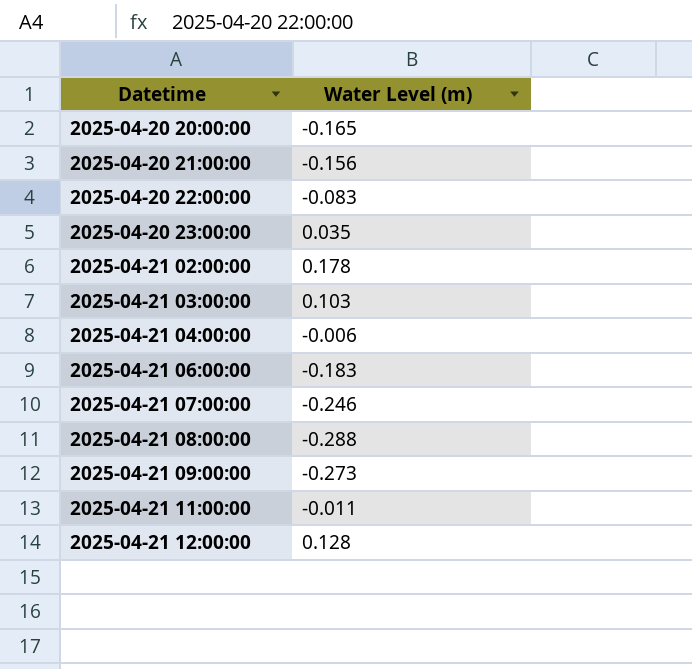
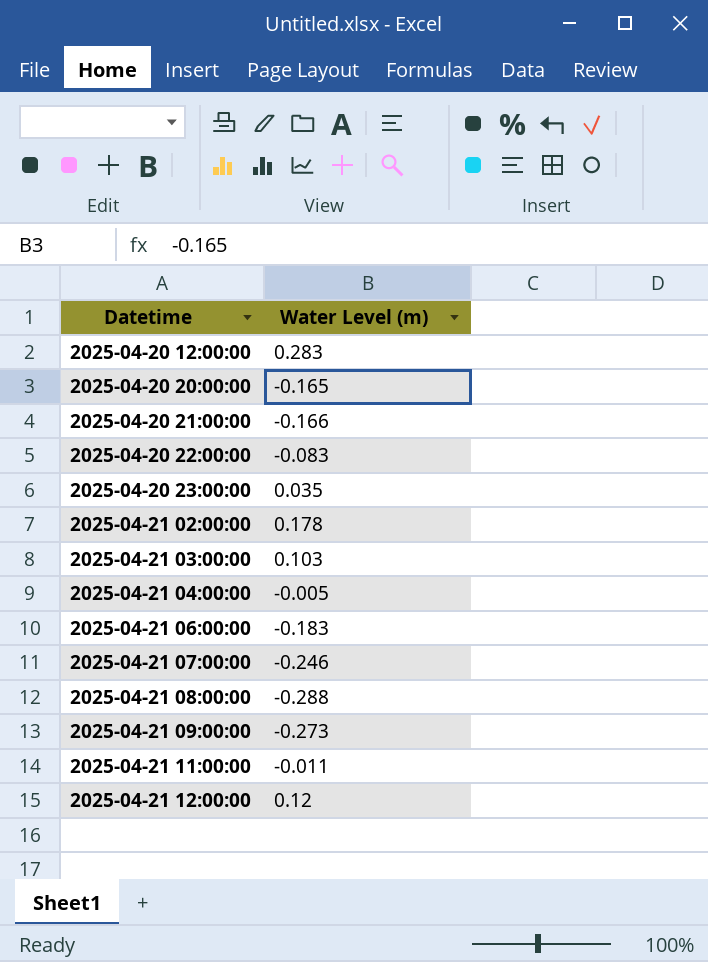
row 2025-04-20 12:00:00: none -> 0.283
2025-04-20 21:00:00 | Water Level (m): -0.156 -> -0.166
2025-04-21 04:00:00 | Water Level (m): -0.006 -> -0.005
2025-04-21 12:00:00 | Water Level (m): 0.128 -> 0.12

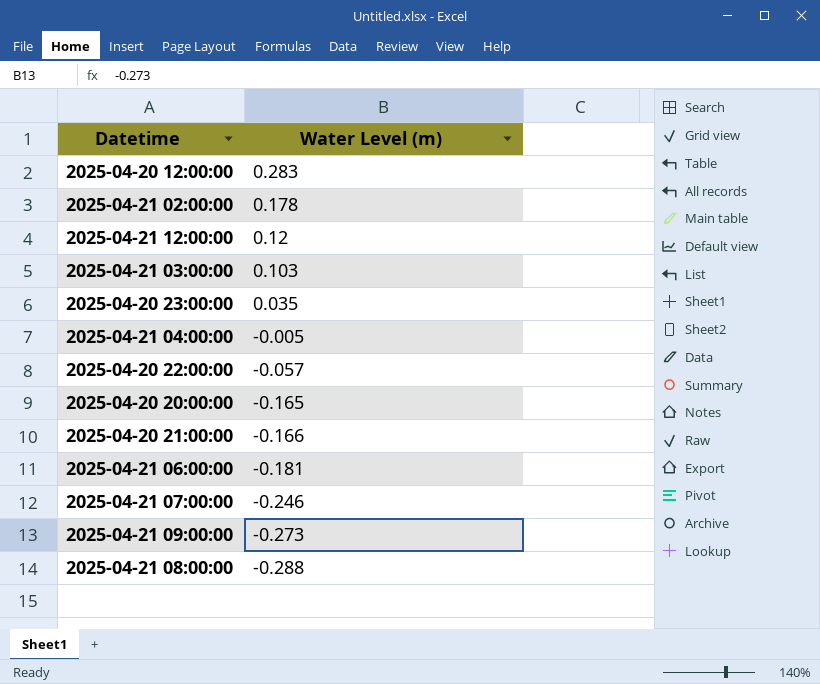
row order: Datetime ascending -> Water Level (m) descending
row 2025-04-21 11:00:00: -0.011 -> none
2025-04-20 22:00:00 | Water Level (m): -0.083 -> -0.057
2025-04-21 06:00:00 | Water Level (m): -0.183 -> -0.181

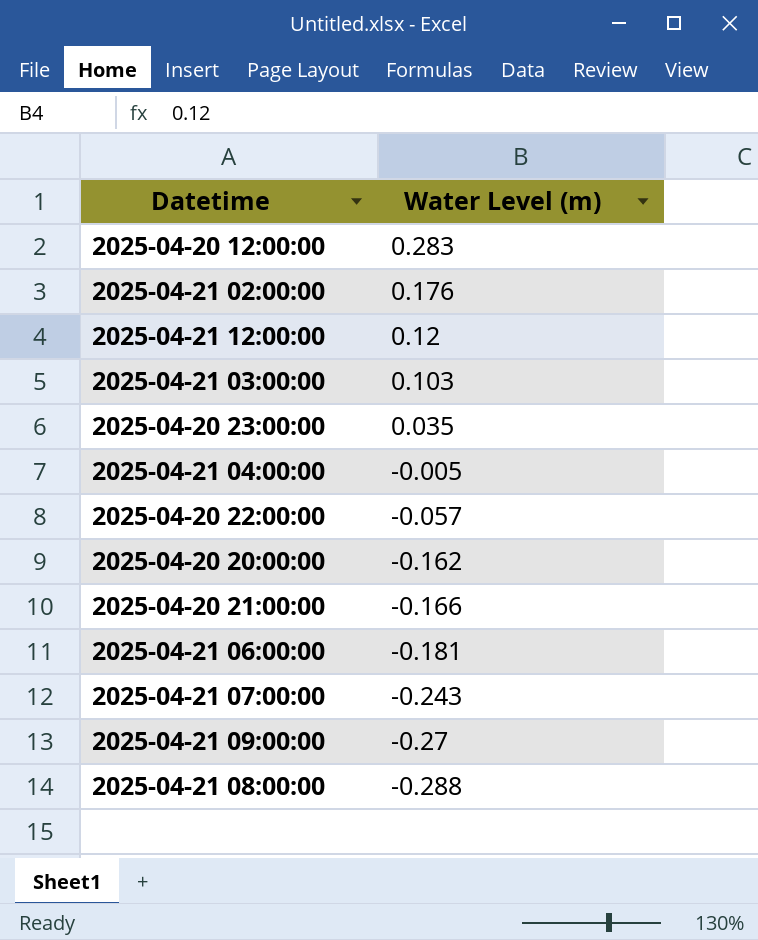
2025-04-21 02:00:00 | Water Level (m): 0.178 -> 0.176
2025-04-20 20:00:00 | Water Level (m): -0.165 -> -0.162
2025-04-21 07:00:00 | Water Level (m): -0.246 -> -0.243
2025-04-21 09:00:00 | Water Level (m): -0.273 -> -0.27

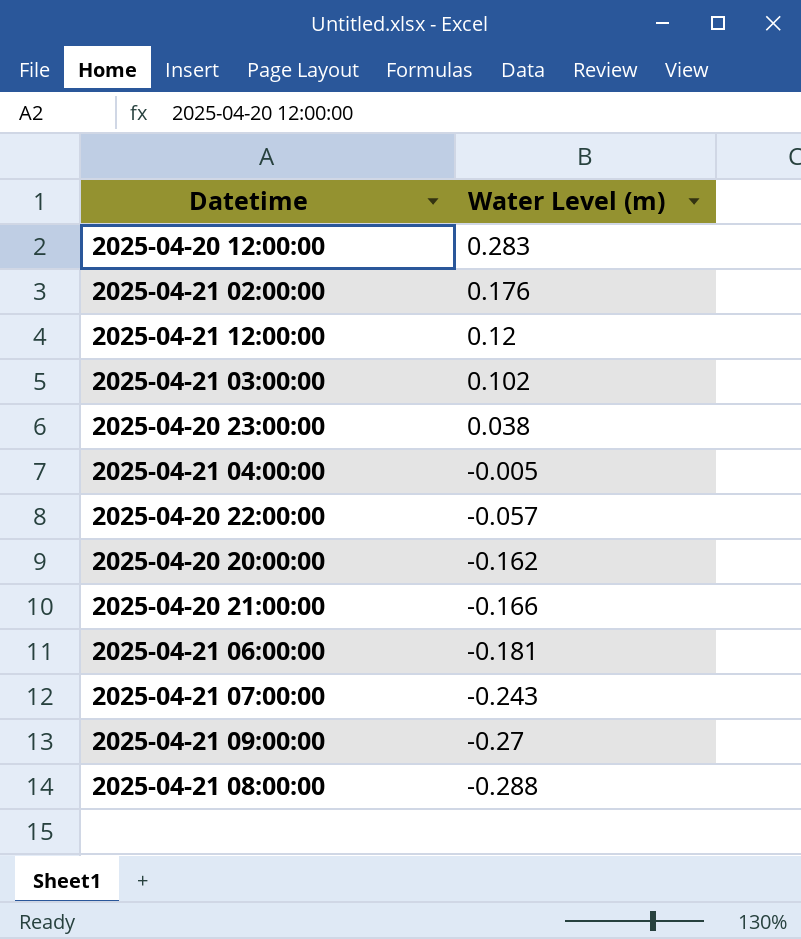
2025-04-21 03:00:00 | Water Level (m): 0.103 -> 0.102
2025-04-20 23:00:00 | Water Level (m): 0.035 -> 0.038

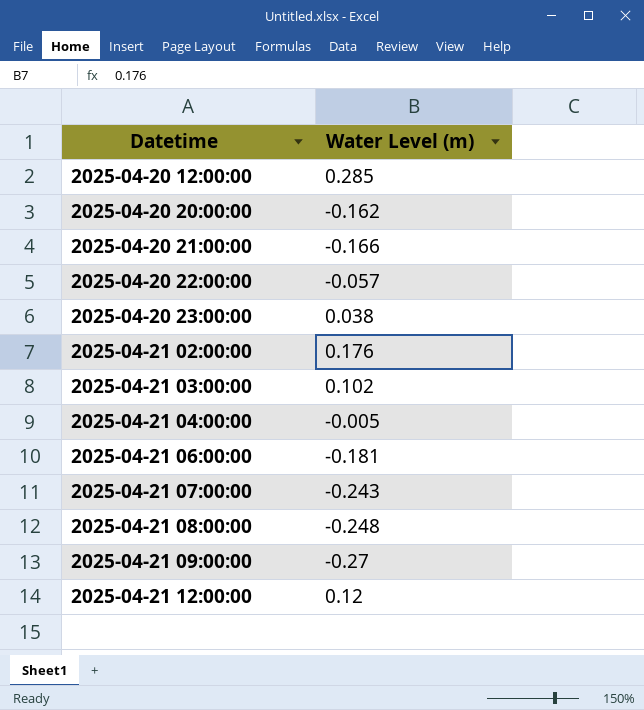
row order: Water Level (m) descending -> Datetime ascending
2025-04-20 12:00:00 | Water Level (m): 0.283 -> 0.285
2025-04-21 08:00:00 | Water Level (m): -0.288 -> -0.248

